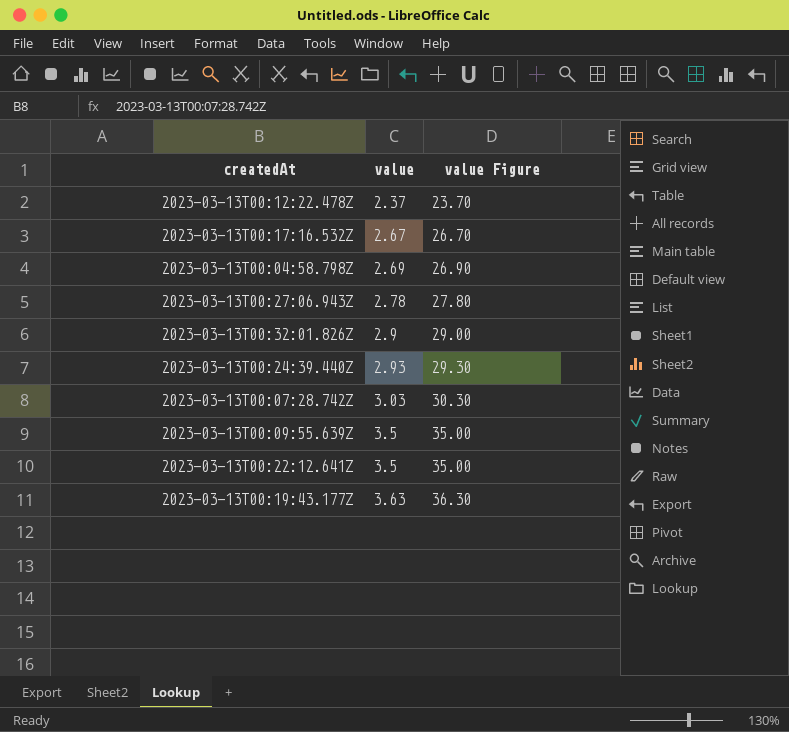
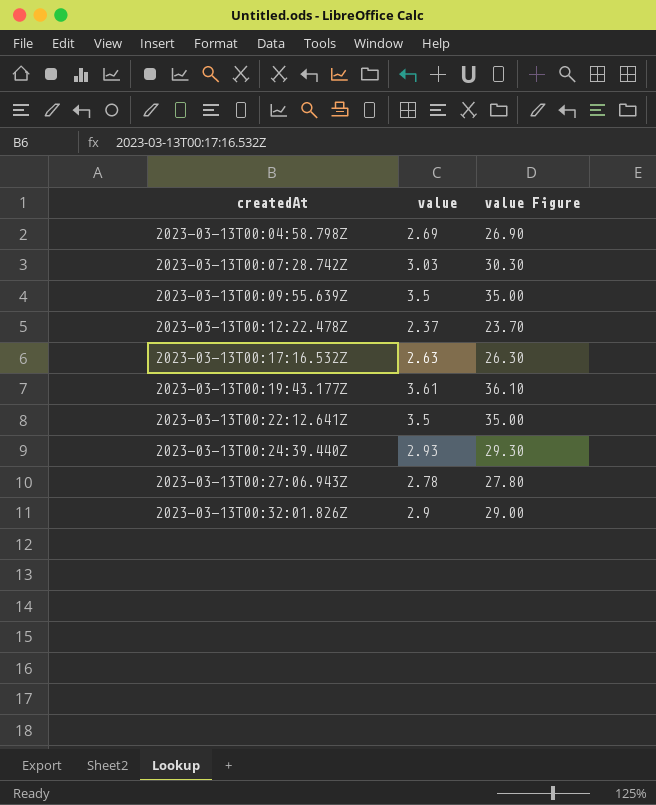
row order: value ascending -> createdAt ascending
2023-03-13T00:17:16.532Z | value: 2.67 -> 2.63
2023-03-13T00:17:16.532Z | value Figure: 26.70 -> 26.30
2023-03-13T00:19:43.177Z | value: 3.63 -> 3.61
2023-03-13T00:19:43.177Z | value Figure: 36.30 -> 36.10

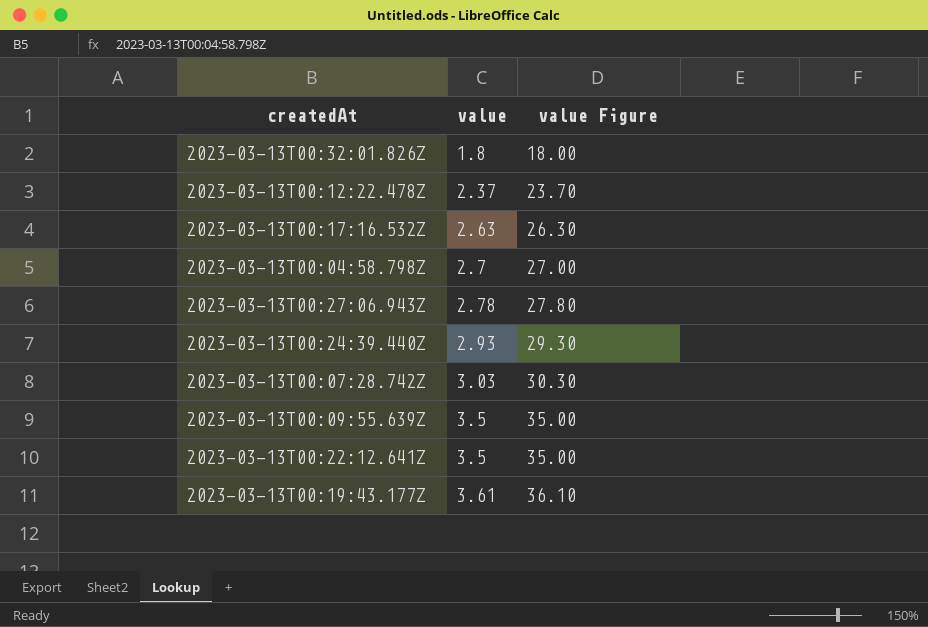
row order: createdAt ascending -> value ascending
2023-03-13T00:32:01.826Z | value: 2.9 -> 1.8
2023-03-13T00:32:01.826Z | value Figure: 29.00 -> 18.00
2023-03-13T00:04:58.798Z | value: 2.69 -> 2.7
2023-03-13T00:04:58.798Z | value Figure: 26.90 -> 27.00

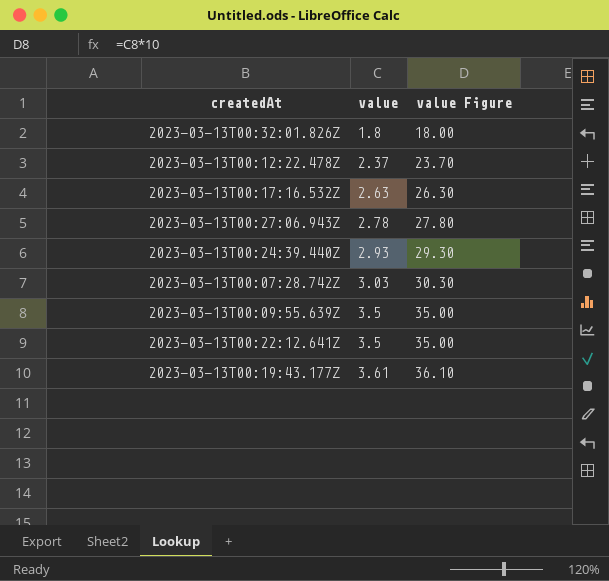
row 2023-03-13T00:04:58.798Z: 2.7 | 27.00 -> none

